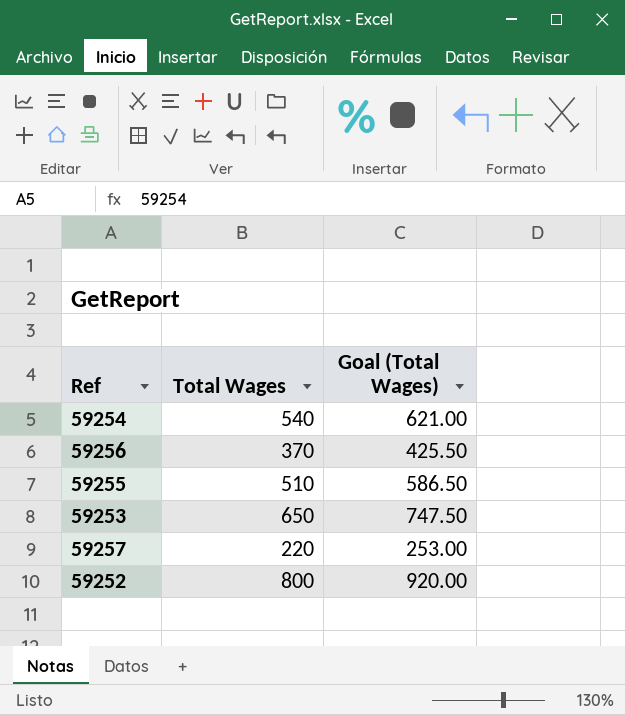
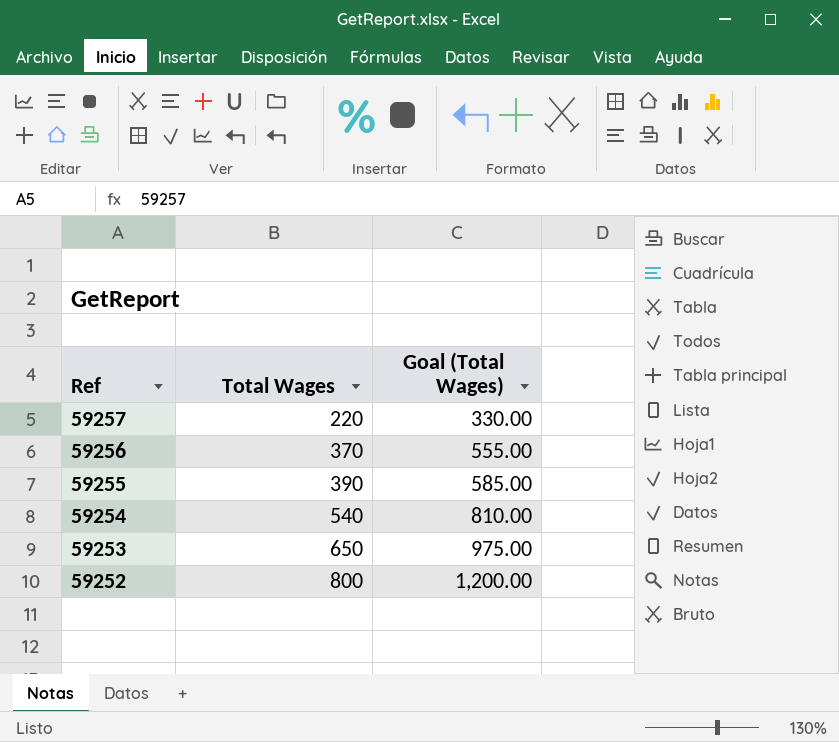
row order: none -> Ref descending
column Goal (Total Wages) | formula: [Total Wages] * 1.15 -> [Total Wages] * 1.5
59255 | Total Wages: 510 -> 390

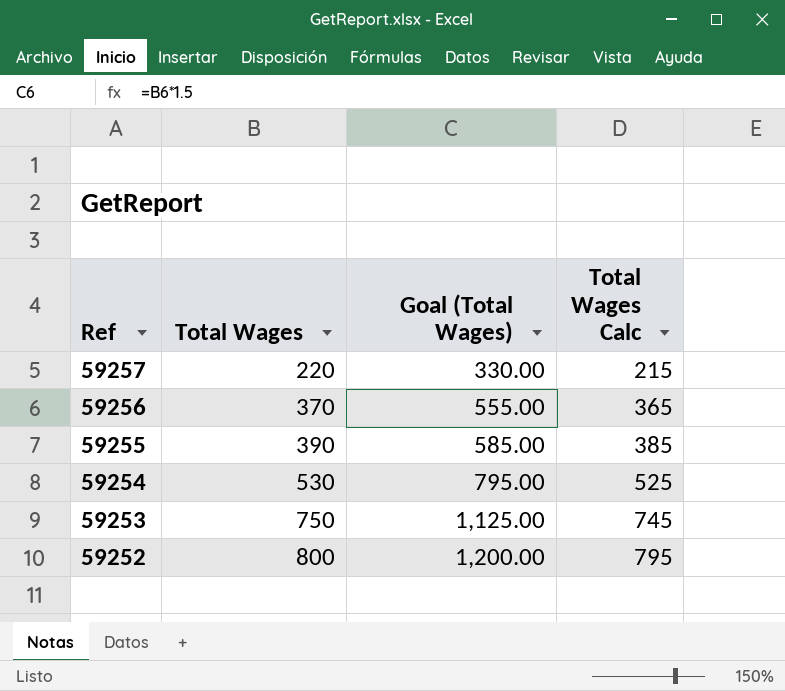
column Total Wages Calc | formula: none -> [Total Wages] - 5
59254 | Total Wages: 540 -> 530
59254 | Goal (Total Wages): 810.00 -> 795.00
59253 | Total Wages: 650 -> 750
59253 | Goal (Total Wages): 975.00 -> 1,125.00

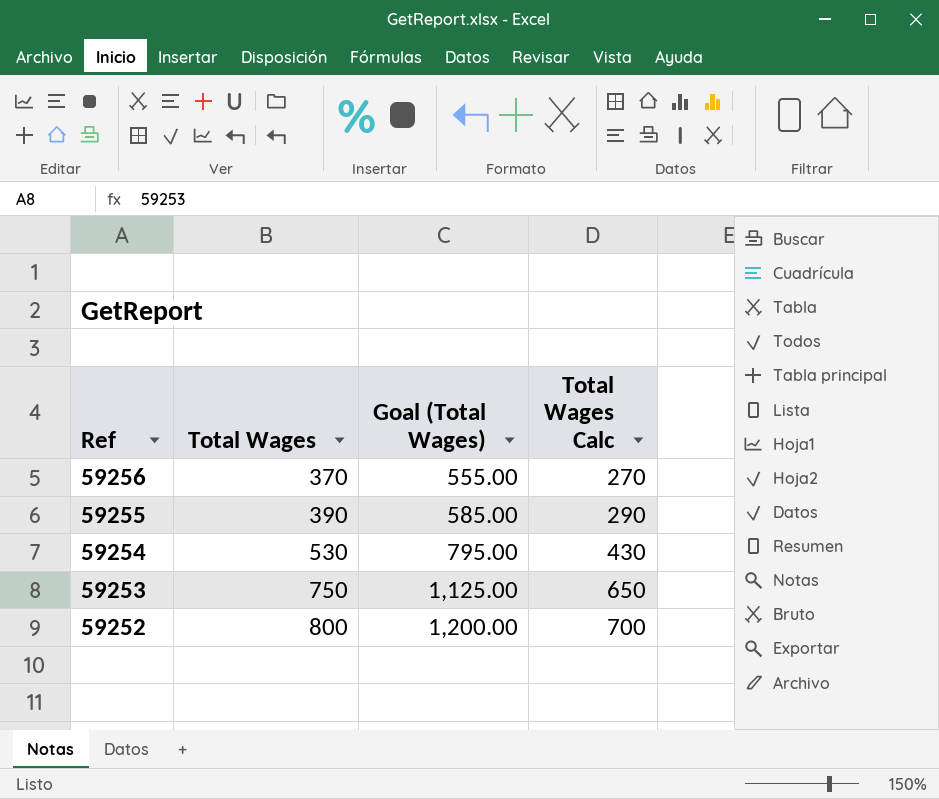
column Total Wages Calc | formula: [Total Wages] - 5 -> [Total Wages] - 100
row 59257: 220 | 330.00 | 215 -> none

